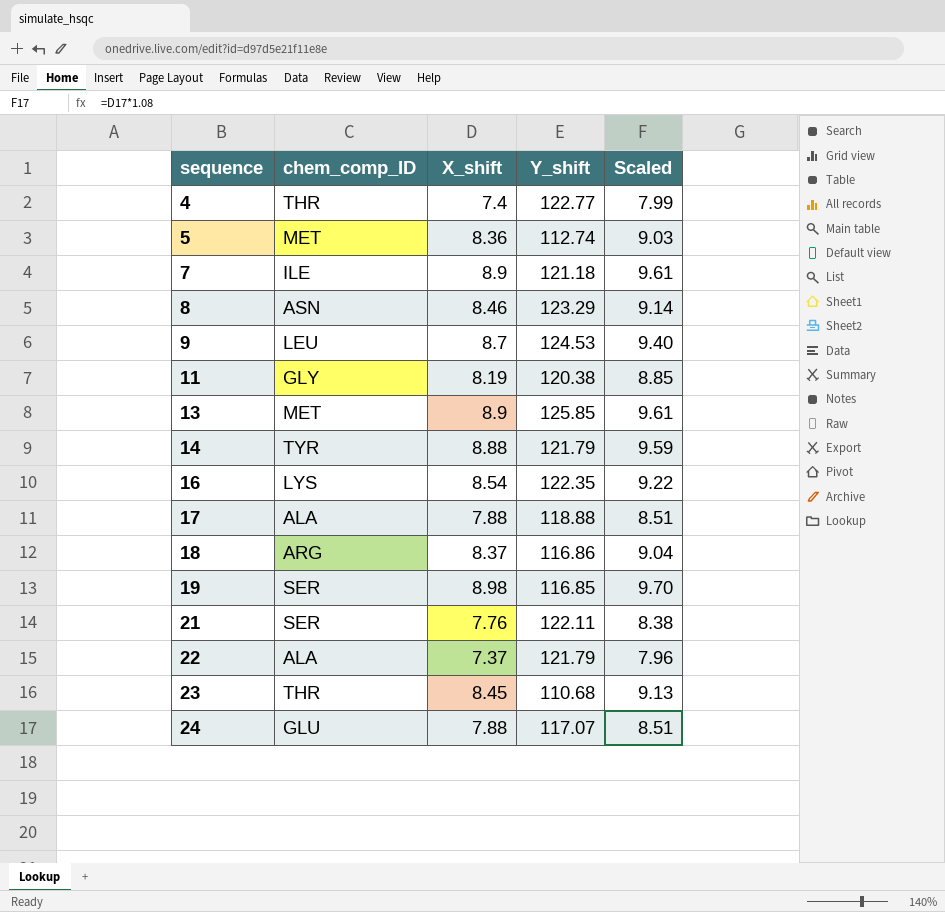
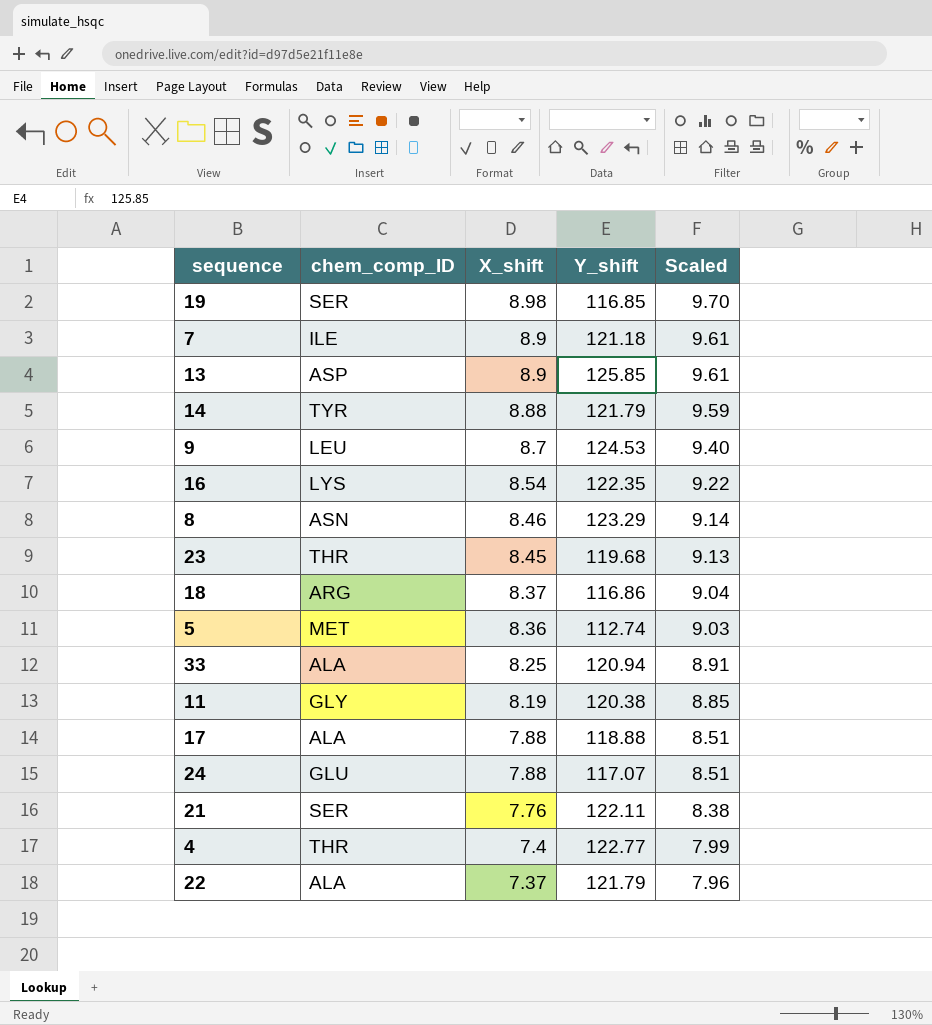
row order: sequence ascending -> X_shift descending
13 | chem_comp_ID: MET -> ASP
23 | Y_shift: 110.68 -> 119.68
row 33: none -> ALA | 8.25 | 120.94 | 8.91

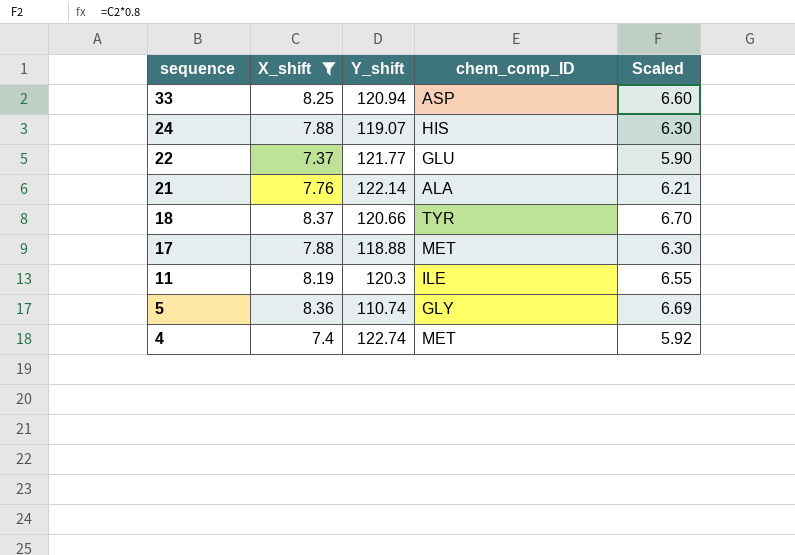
filter: none -> X_shift <= 8.37
row order: X_shift descending -> sequence descending
column chem_comp_ID | position: 2 -> 4
column Scaled | formula: [X_shift] * 1.08 -> [X_shift] * 0.8
33 | chem_comp_ID: ALA -> ASP
24 | Y_shift: 117.07 -> 119.07
24 | chem_comp_ID: GLU -> HIS
22 | Y_shift: 121.79 -> 121.77
22 | chem_comp_ID: ALA -> GLU
21 | Y_shift: 122.11 -> 122.14
21 | chem_comp_ID: SER -> ALA
18 | Y_shift: 116.86 -> 120.66
18 | chem_comp_ID: ARG -> TYR
17 | chem_comp_ID: ALA -> MET
11 | Y_shift: 120.38 -> 120.3
11 | chem_comp_ID: GLY -> ILE
5 | Y_shift: 112.74 -> 110.74
5 | chem_comp_ID: MET -> GLY
4 | Y_shift: 122.77 -> 122.74
4 | chem_comp_ID: THR -> MET

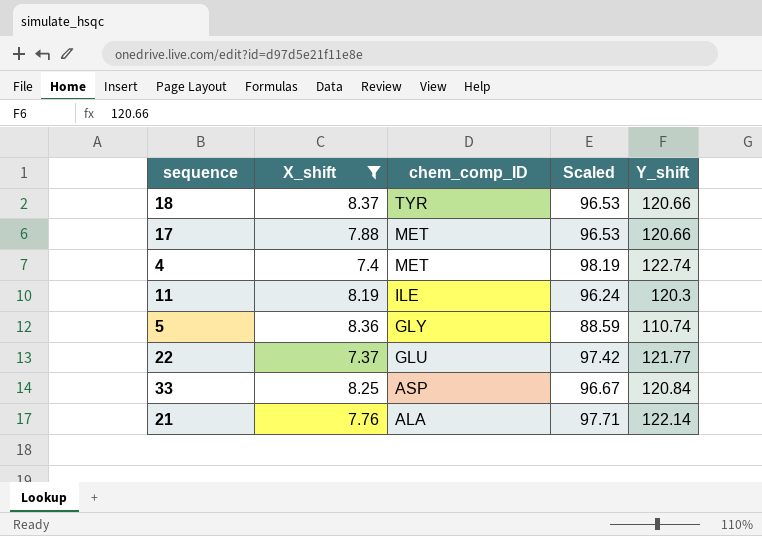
row order: sequence descending -> chem_comp_ID descending
column Scaled | formula: [X_shift] * 0.8 -> [Y_shift] * 0.8
column Y_shift | position: 3 -> 5
row 24: 7.88 | 119.07 | HIS | 6.30 -> none
17 | Y_shift: 118.88 -> 120.66
33 | Y_shift: 120.94 -> 120.84

